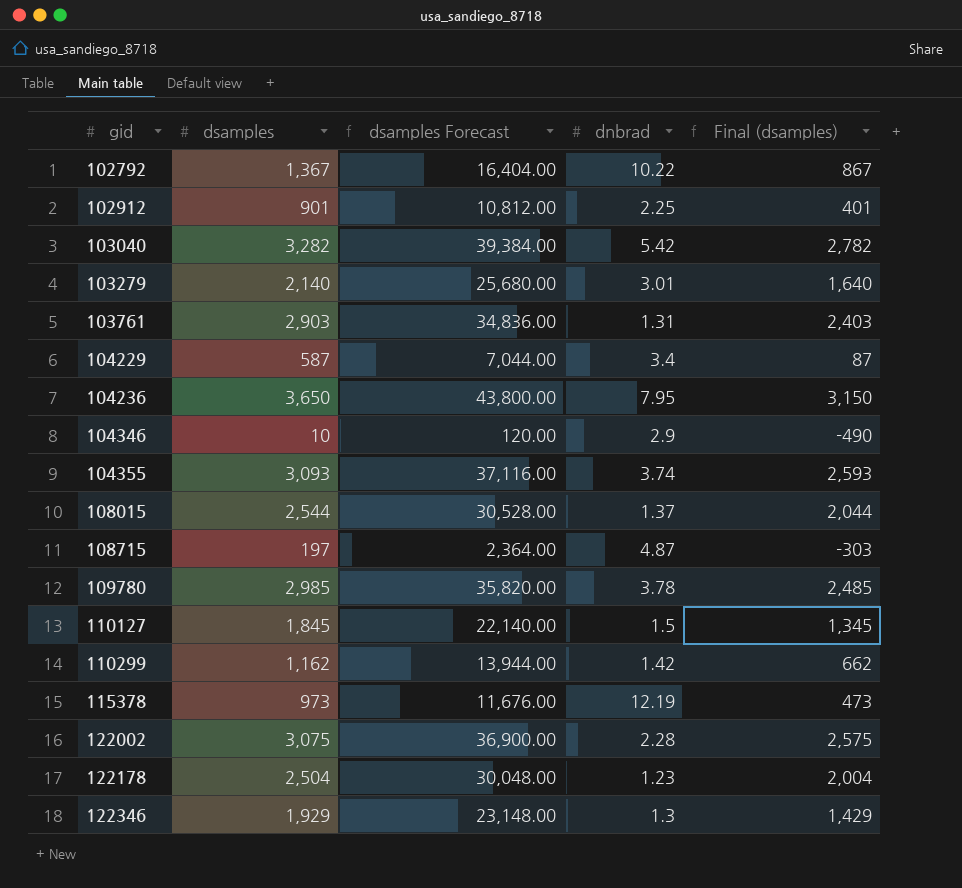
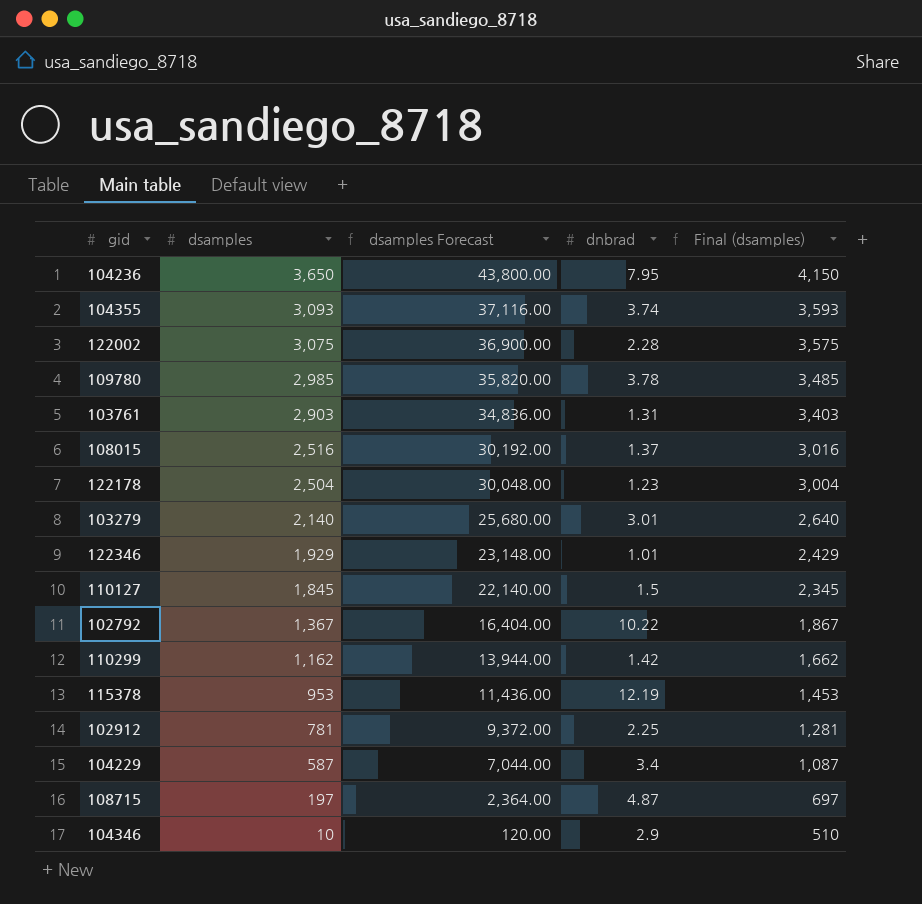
row order: gid ascending -> dsamples descending
column Final (dsamples) | formula: [dsamples] - 500 -> [dsamples] + 500
row 103040: 3,282 | 39,384.00 | 5.42 | 2,782 -> none
108015 | dsamples: 2,544 -> 2,516
108015 | dsamples Forecast: 30,528.00 -> 30,192.00
122346 | dnbrad: 1.3 -> 1.01
115378 | dsamples: 973 -> 953
115378 | dsamples Forecast: 11,676.00 -> 11,436.00
102912 | dsamples: 901 -> 781
102912 | dsamples Forecast: 10,812.00 -> 9,372.00

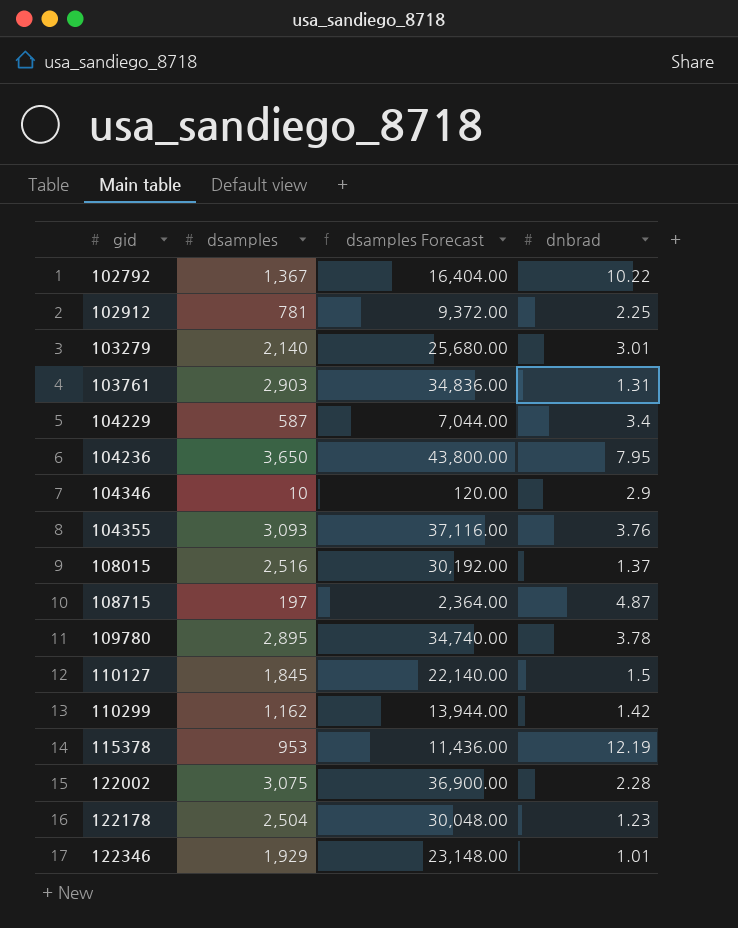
row order: dsamples descending -> gid ascending
column Final (dsamples) | formula: [dsamples] + 500 -> none
104355 | dnbrad: 3.74 -> 3.76
109780 | dsamples: 2,985 -> 2,895
109780 | dsamples Forecast: 35,820.00 -> 34,740.00

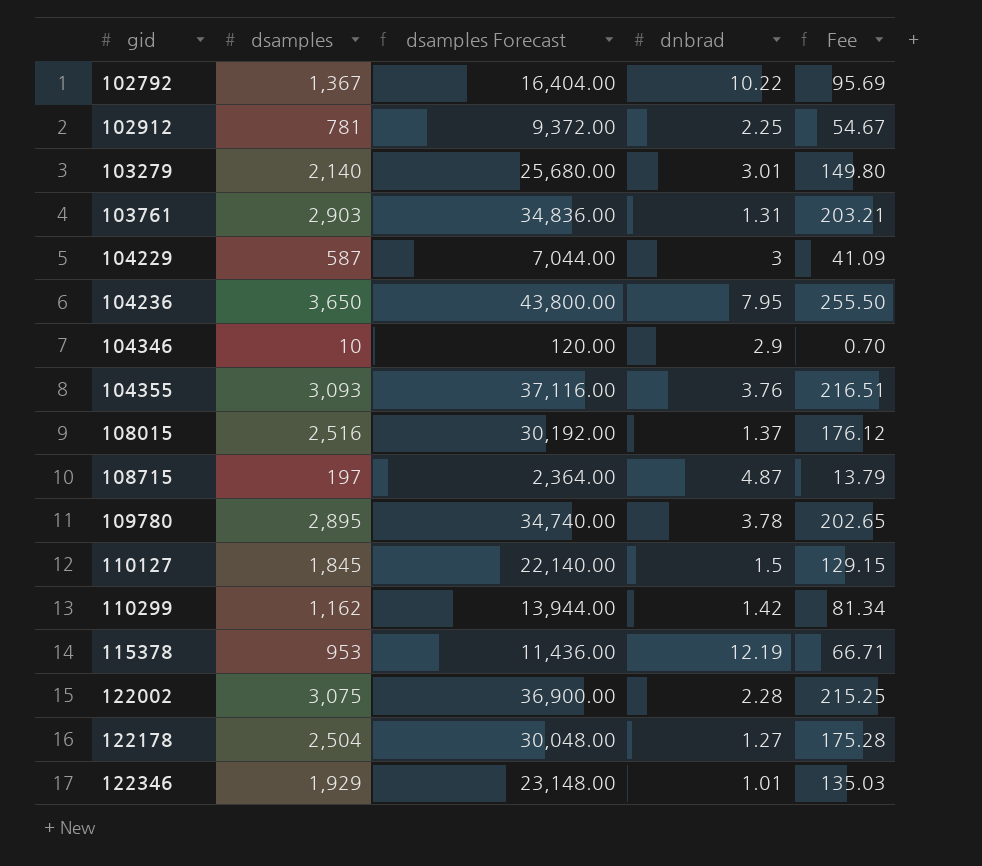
column Fee | formula: none -> [dsamples] * 0.07
104229 | dnbrad: 3.4 -> 3
122178 | dnbrad: 1.23 -> 1.27

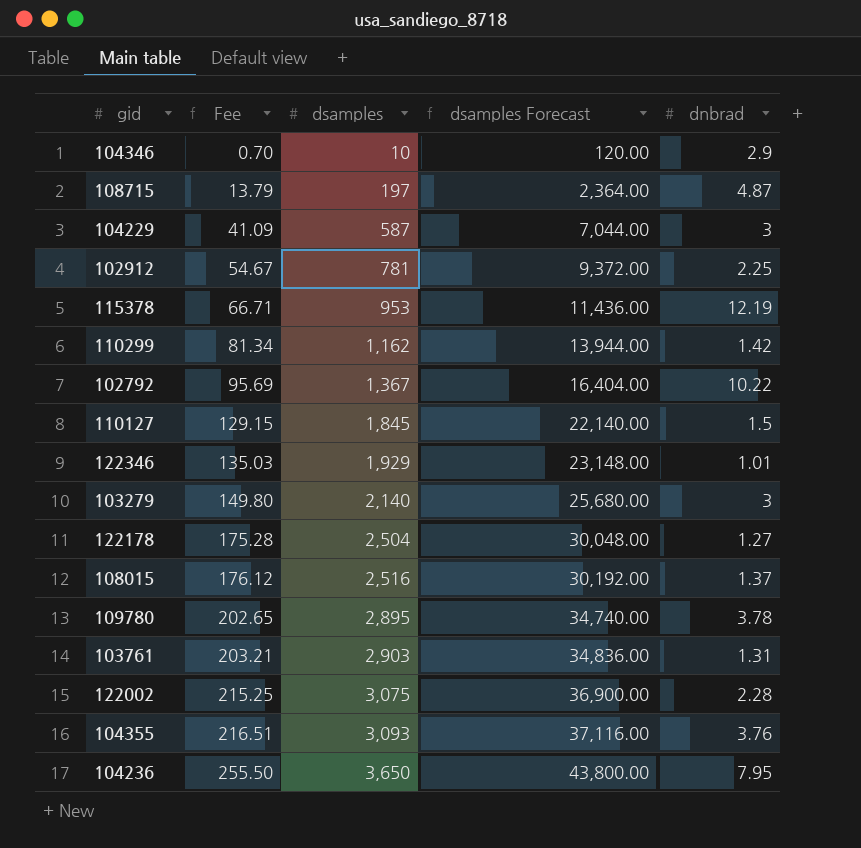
row order: gid ascending -> Fee ascending
column Fee | position: 5 -> 2
103279 | dnbrad: 3.01 -> 3

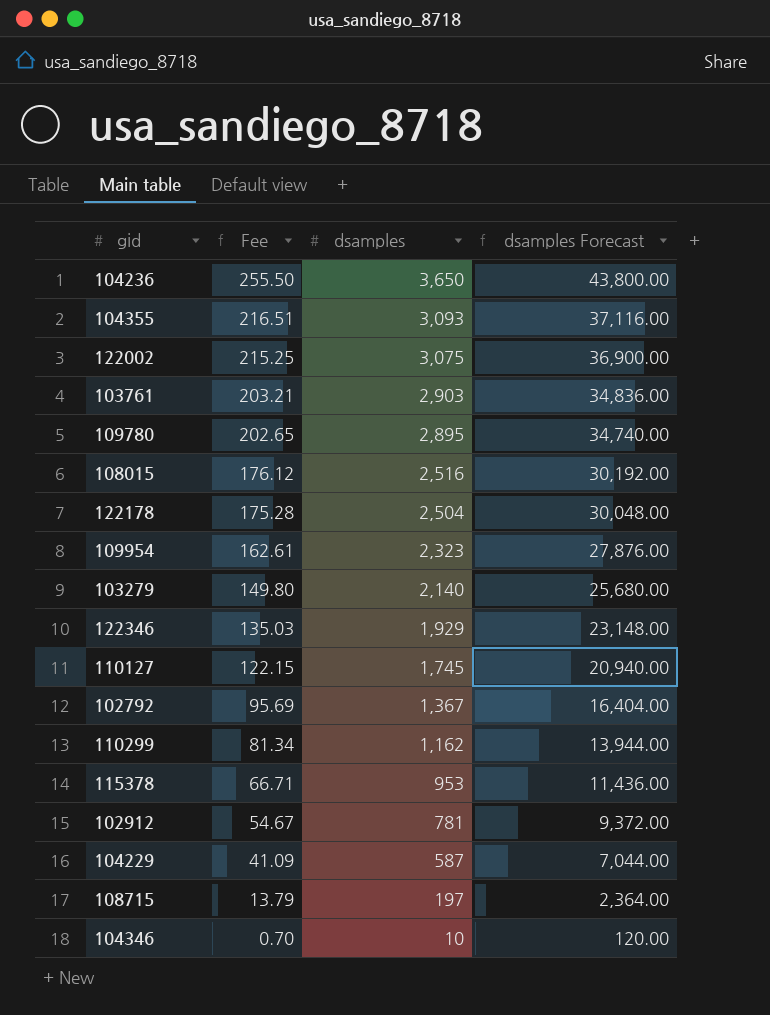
row order: Fee ascending -> Fee descending
column dnbrad | position: 5 -> none
row 109954: none -> 162.61 | 2,323 | 27,876.00
110127 | Fee: 129.15 -> 122.15
110127 | dsamples: 1,845 -> 1,745
110127 | dsamples Forecast: 22,140.00 -> 20,940.00

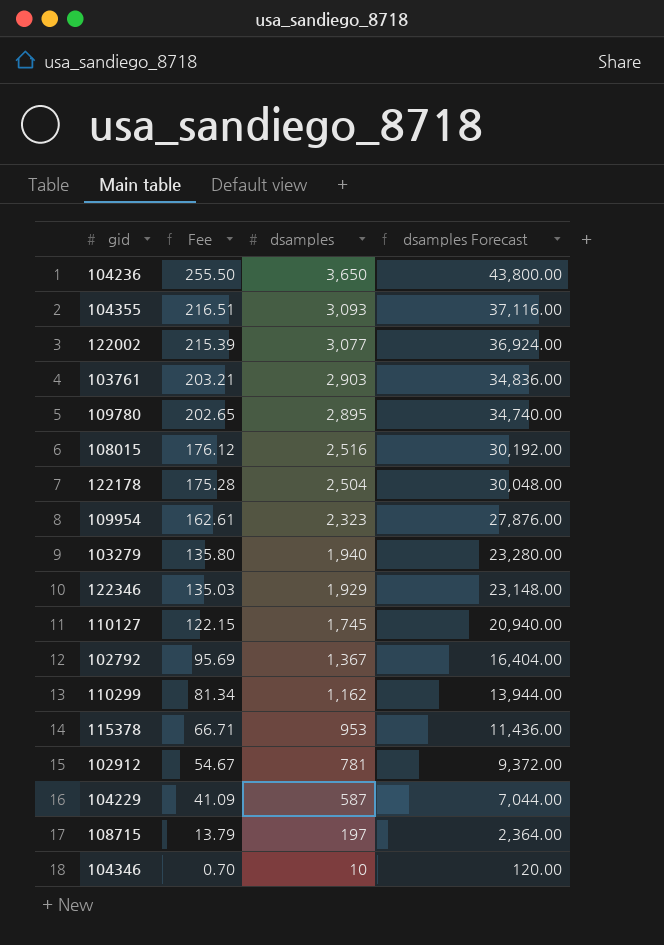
122002 | Fee: 215.25 -> 215.39
122002 | dsamples: 3,075 -> 3,077
122002 | dsamples Forecast: 36,900.00 -> 36,924.00
103279 | Fee: 149.80 -> 135.80
103279 | dsamples: 2,140 -> 1,940
103279 | dsamples Forecast: 25,680.00 -> 23,280.00

